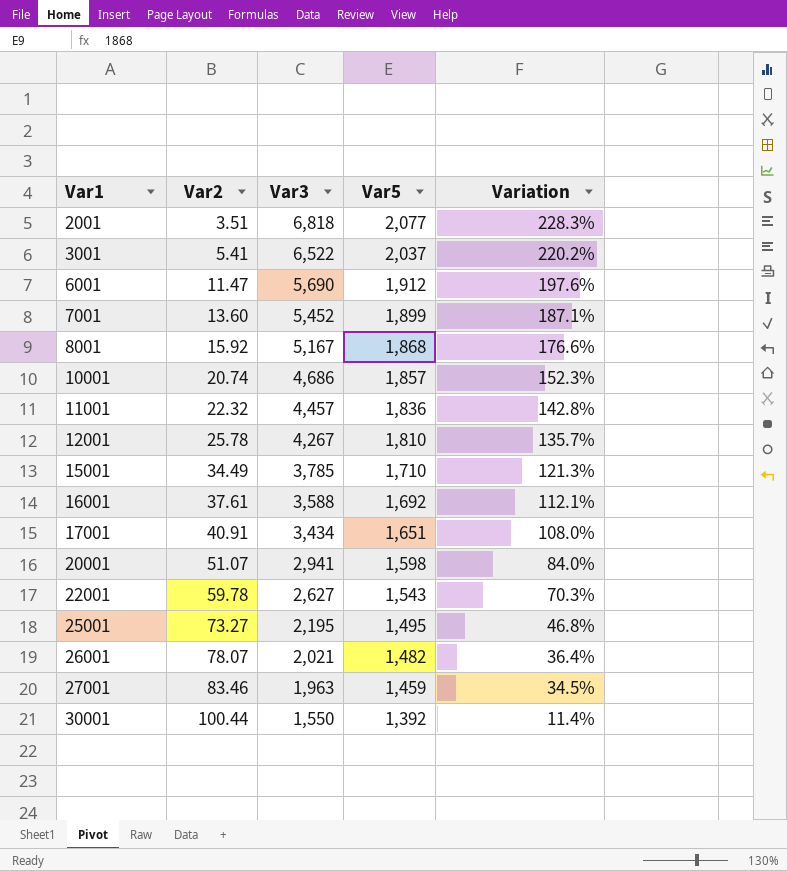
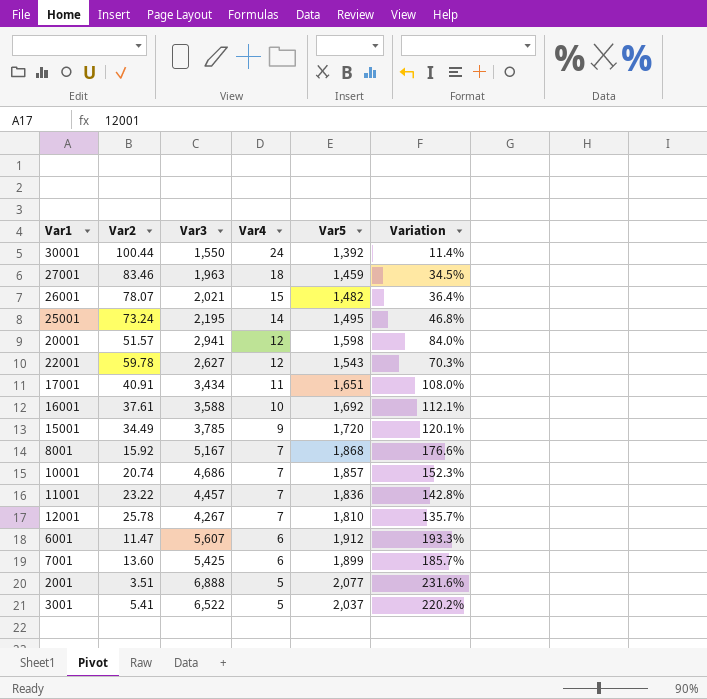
row order: Var1 ascending -> Var4 descending
column Var4 | position: none -> 4
25001 | Var2: 73.27 -> 73.24
20001 | Var2: 51.07 -> 51.57
15001 | Var5: 1,710 -> 1,720
15001 | Variation: 121.3% -> 120.1%
11001 | Var2: 22.32 -> 23.22
6001 | Var3: 5,690 -> 5,607
6001 | Variation: 197.6% -> 193.3%
7001 | Var3: 5,452 -> 5,425
7001 | Variation: 187.1% -> 185.7%
2001 | Var3: 6,818 -> 6,888
2001 | Variation: 228.3% -> 231.6%

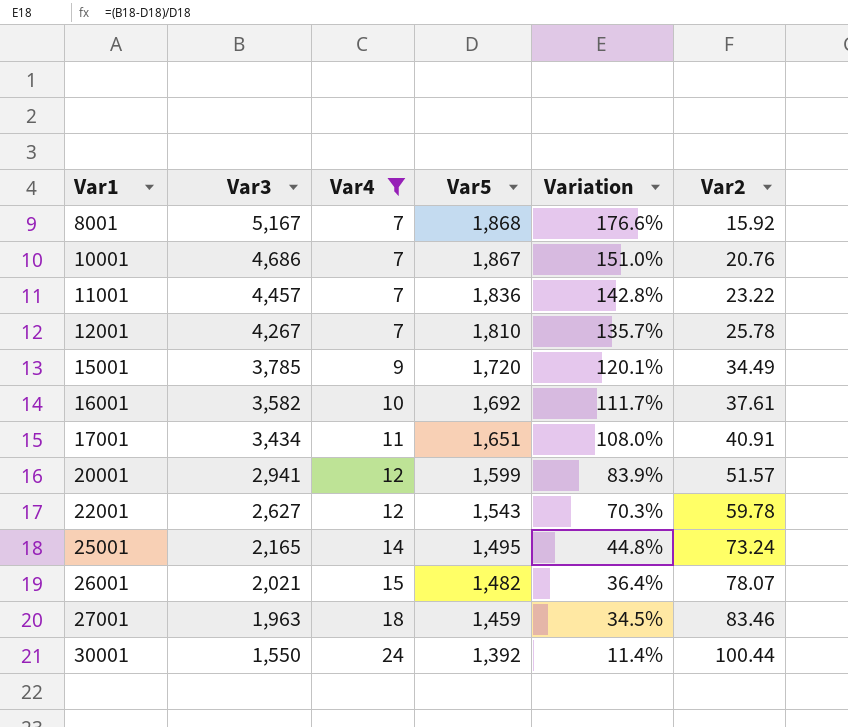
filter: none -> Var4 >= 7
row order: Var4 descending -> Var1 ascending
column Var2 | position: 2 -> 6
10001 | Var5: 1,857 -> 1,867
10001 | Variation: 152.3% -> 151.0%
10001 | Var2: 20.74 -> 20.76
16001 | Var3: 3,588 -> 3,582
16001 | Variation: 112.1% -> 111.7%
20001 | Var5: 1,598 -> 1,599
20001 | Variation: 84.0% -> 83.9%
25001 | Var3: 2,195 -> 2,165
25001 | Variation: 46.8% -> 44.8%

